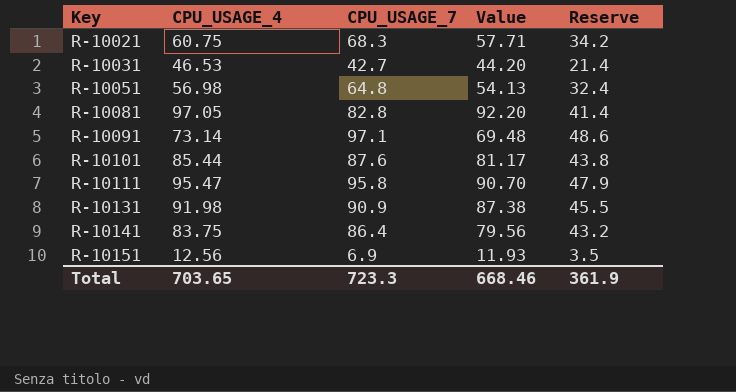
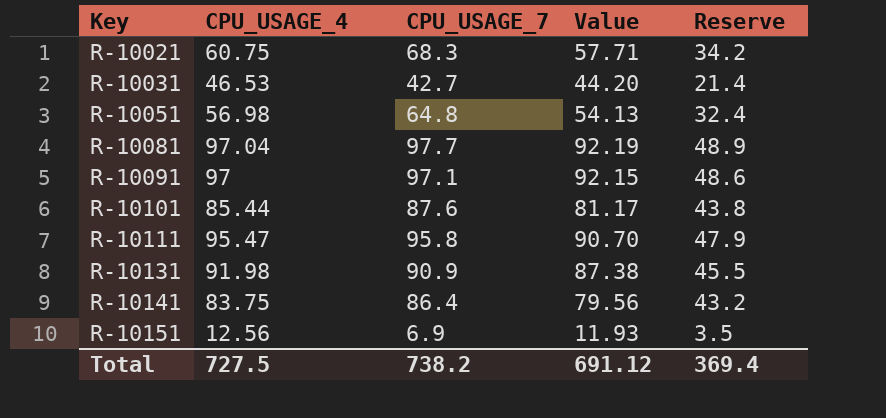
R-10081 | CPU_USAGE_4: 97.05 -> 97.04
R-10081 | CPU_USAGE_7: 82.8 -> 97.7
R-10081 | Value: 92.20 -> 92.19
R-10081 | Reserve: 41.4 -> 48.9
R-10091 | CPU_USAGE_4: 73.14 -> 97
R-10091 | Value: 69.48 -> 92.15
Total | CPU_USAGE_4: 703.65 -> 727.5
Total | CPU_USAGE_7: 723.3 -> 738.2
Total | Value: 668.46 -> 691.12
Total | Reserve: 361.9 -> 369.4

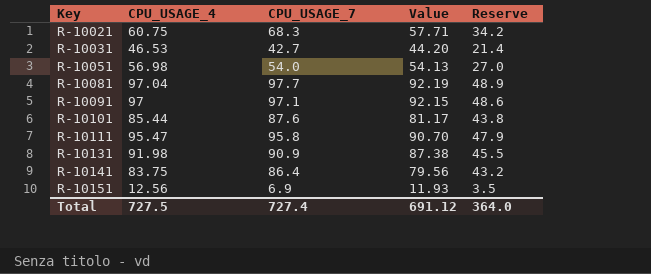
R-10051 | CPU_USAGE_7: 64.8 -> 54.0
R-10051 | Reserve: 32.4 -> 27.0
Total | CPU_USAGE_7: 738.2 -> 727.4
Total | Reserve: 369.4 -> 364.0

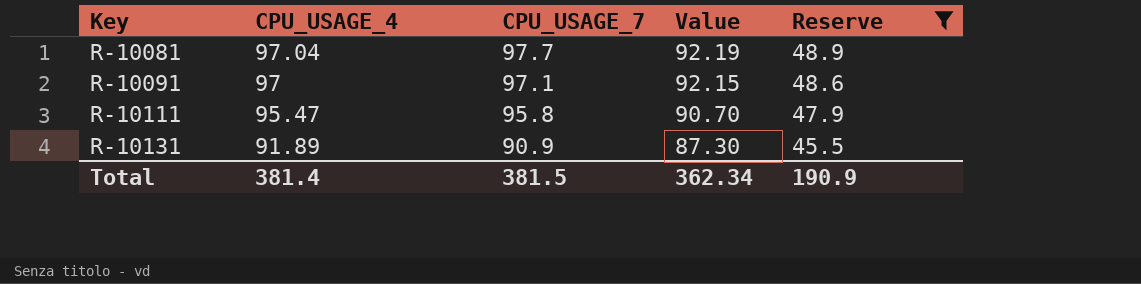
filter: none -> Reserve >= 45.5
R-10131 | CPU_USAGE_4: 91.98 -> 91.89
R-10131 | Value: 87.38 -> 87.30
Total | CPU_USAGE_4: 727.5 -> 381.4
Total | CPU_USAGE_7: 727.4 -> 381.5
Total | Value: 691.12 -> 362.34
Total | Reserve: 364.0 -> 190.9

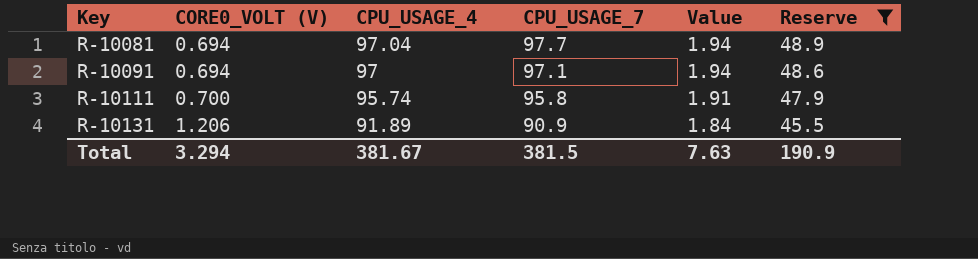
column CORE0_VOLT (V) | position: none -> 2
column Value | formula: [CPU_USAGE_4] * 0.95 -> [CPU_USAGE_4] * 0.02
R-10111 | CPU_USAGE_4: 95.47 -> 95.74
Total | CPU_USAGE_4: 381.4 -> 381.67
Total | Value: 362.34 -> 7.63

